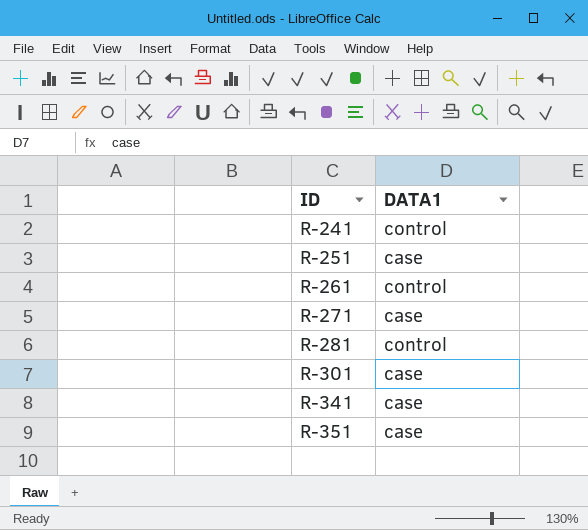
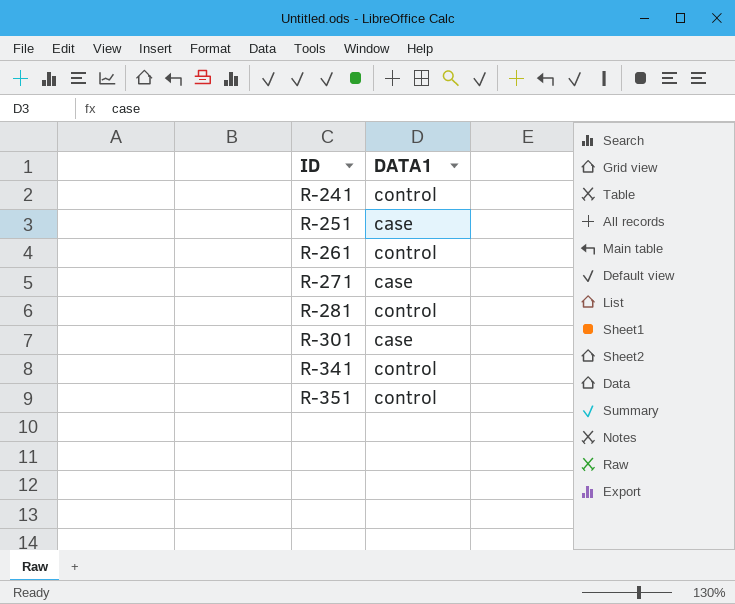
R-341 | DATA1: case -> control
R-351 | DATA1: case -> control

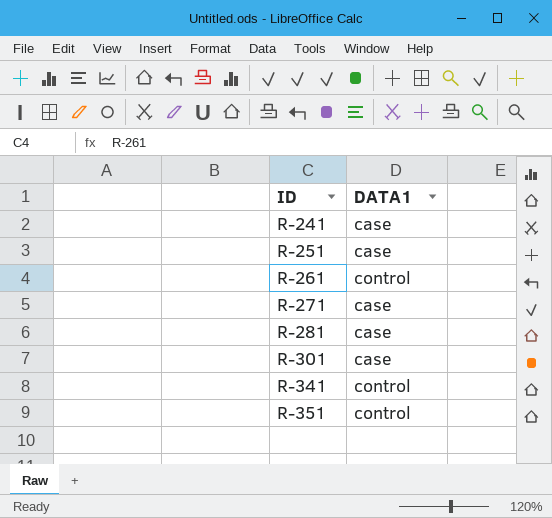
R-241 | DATA1: control -> case
R-281 | DATA1: control -> case

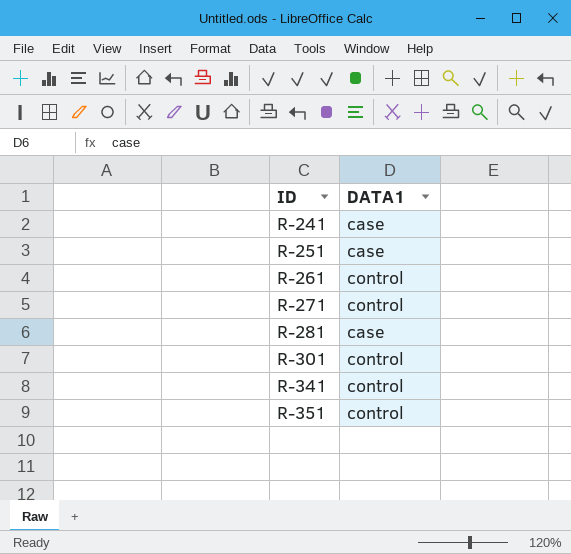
R-271 | DATA1: case -> control
R-301 | DATA1: case -> control

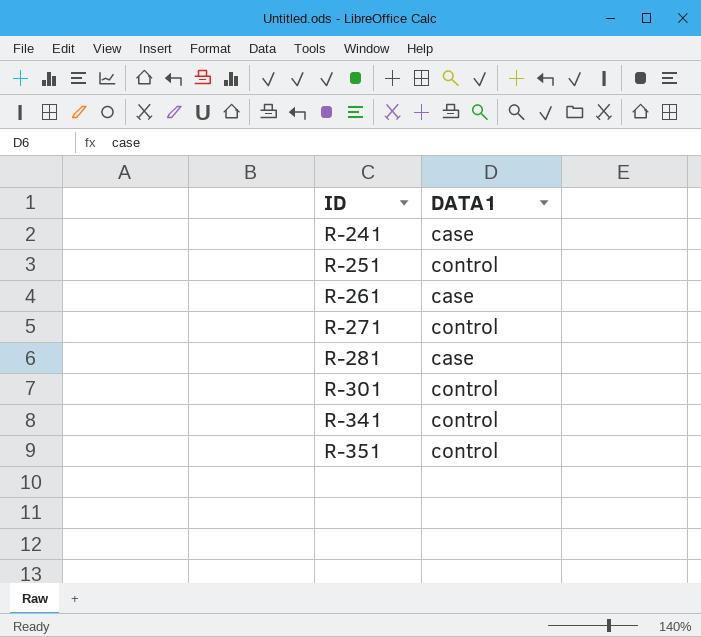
R-251 | DATA1: case -> control
R-261 | DATA1: control -> case

